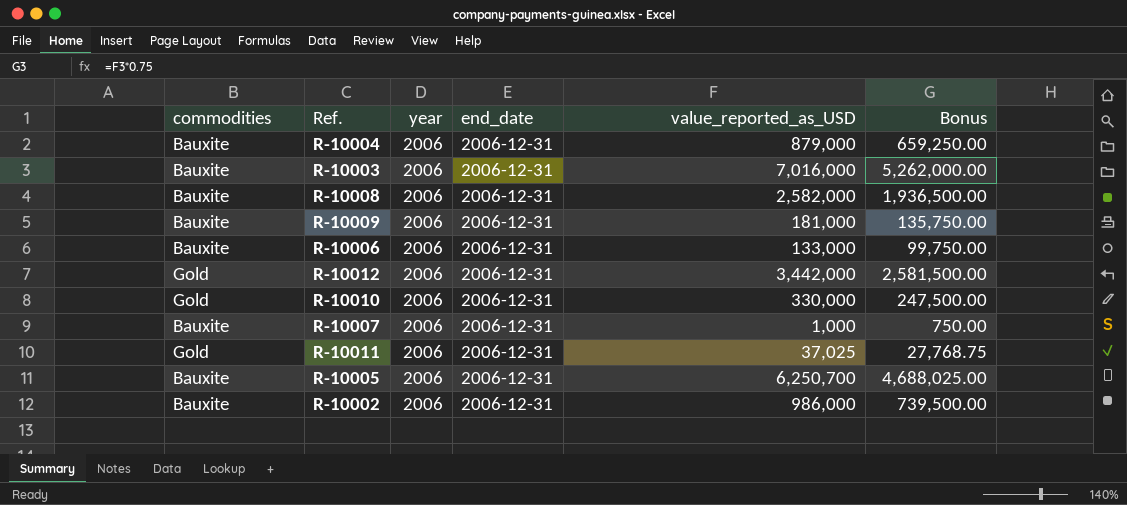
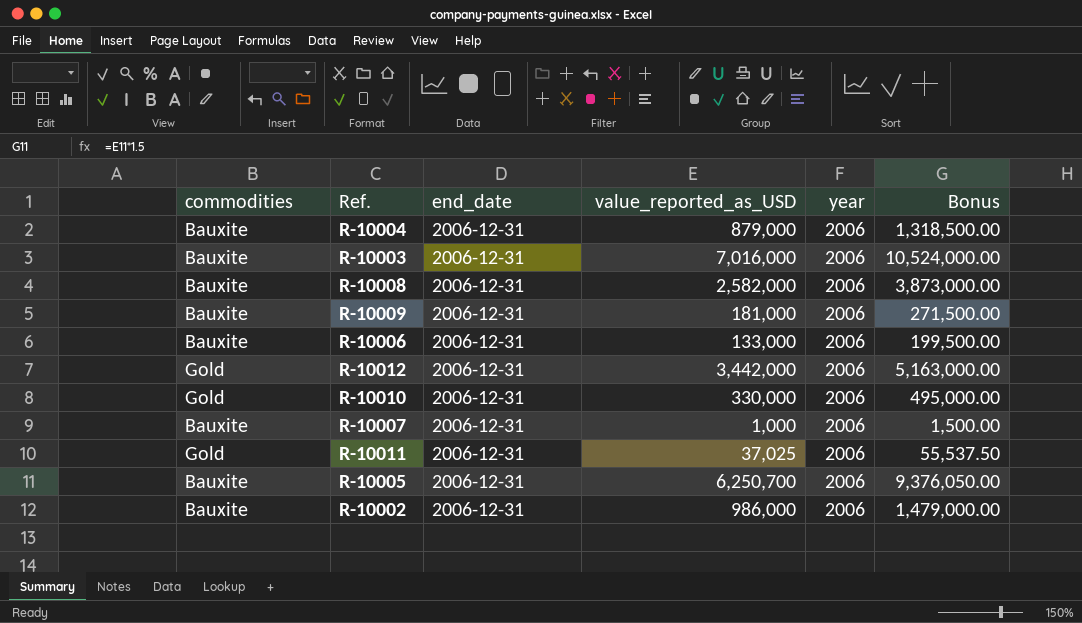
column year | position: 3 -> 5
column Bonus | formula: [value_reported_as_USD] * 0.75 -> [value_reported_as_USD] * 1.5

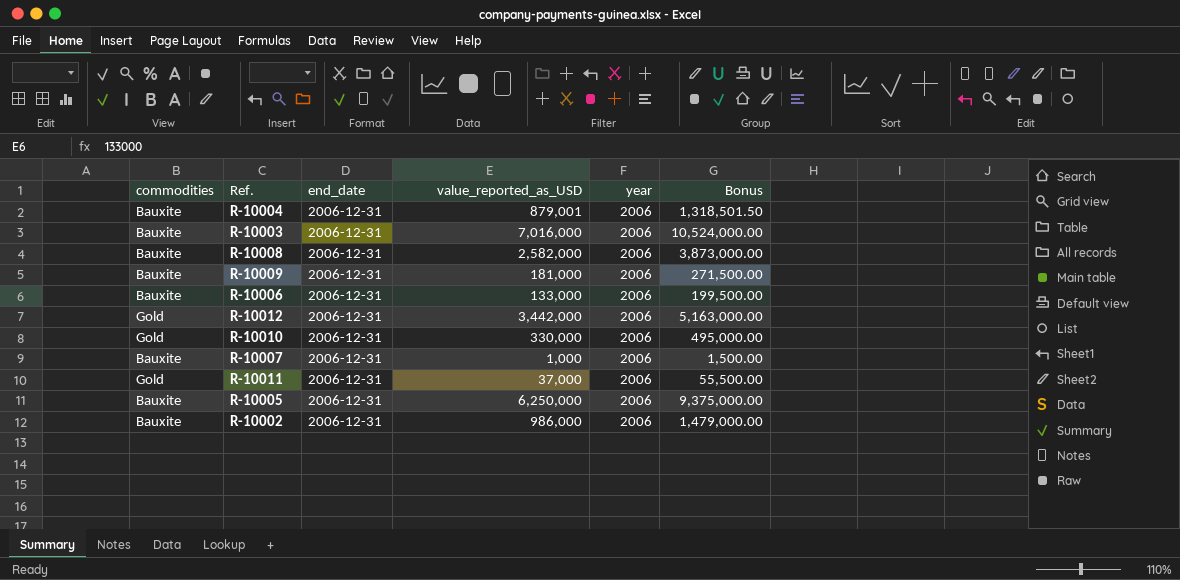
R-10004 | value_reported_as_USD: 879,000 -> 879,001
R-10004 | Bonus: 1,318,500.00 -> 1,318,501.50
R-10011 | value_reported_as_USD: 37,025 -> 37,000
R-10011 | Bonus: 55,537.50 -> 55,500.00
R-10005 | value_reported_as_USD: 6,250,700 -> 6,250,000
R-10005 | Bonus: 9,376,050.00 -> 9,375,000.00

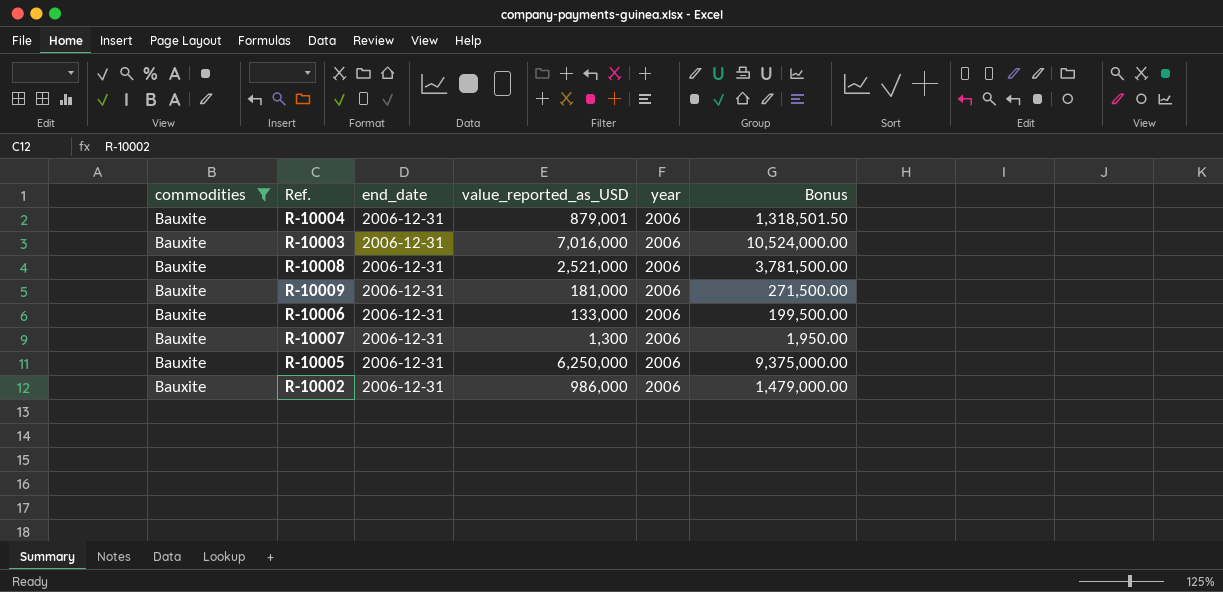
filter: none -> commodities = Bauxite
R-10008 | value_reported_as_USD: 2,582,000 -> 2,521,000
R-10008 | Bonus: 3,873,000.00 -> 3,781,500.00
R-10007 | value_reported_as_USD: 1,000 -> 1,300
R-10007 | Bonus: 1,500.00 -> 1,950.00

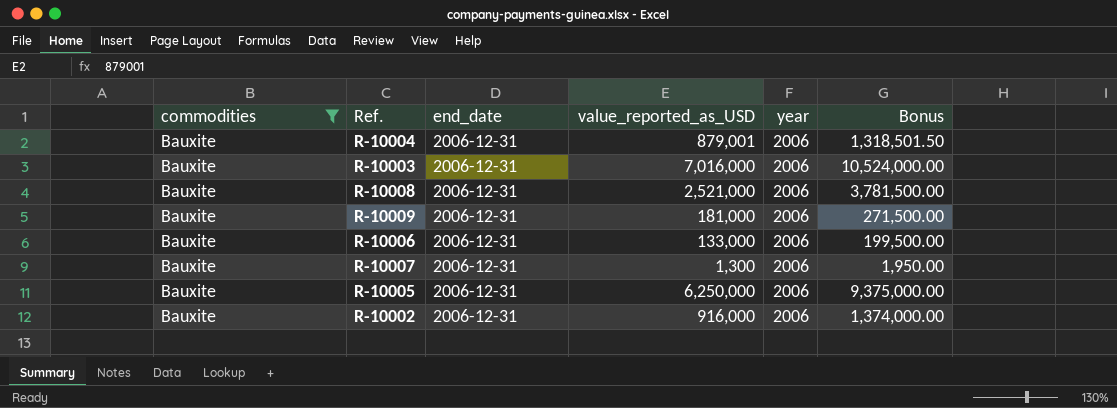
R-10002 | value_reported_as_USD: 986,000 -> 916,000
R-10002 | Bonus: 1,479,000.00 -> 1,374,000.00

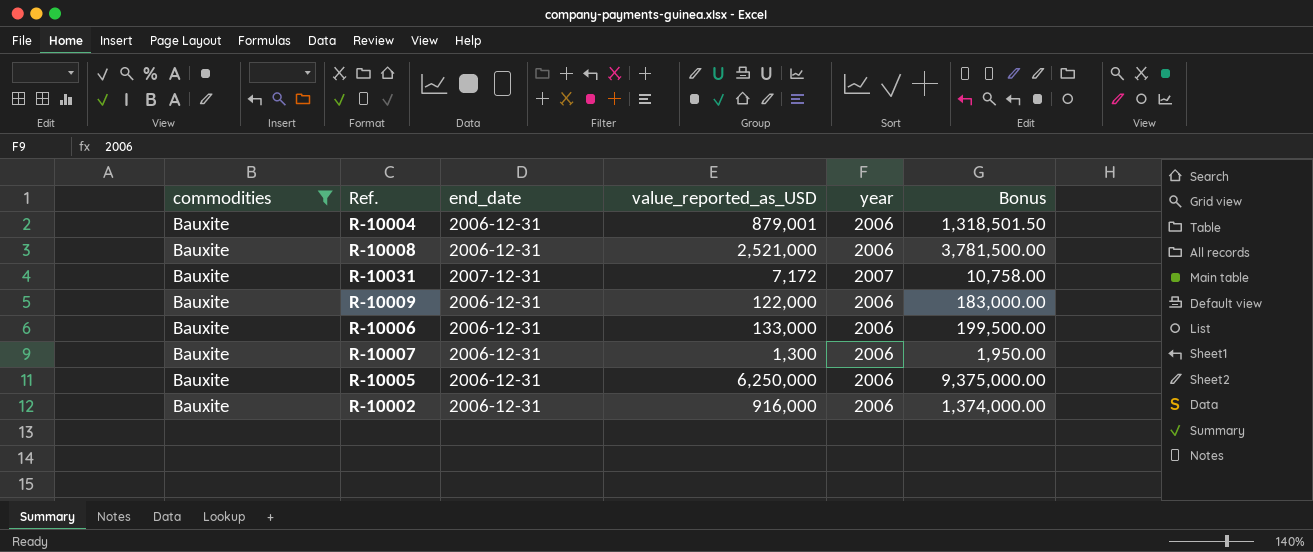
row R-10003: Bauxite | 2006-12-31 | 7,016,000 | 2006 | 10,524,000.00 -> none
row R-10031: none -> Bauxite | 2007-12-31 | 7,172 | 2007 | 10,758.00
R-10009 | value_reported_as_USD: 181,000 -> 122,000
R-10009 | Bonus: 271,500.00 -> 183,000.00

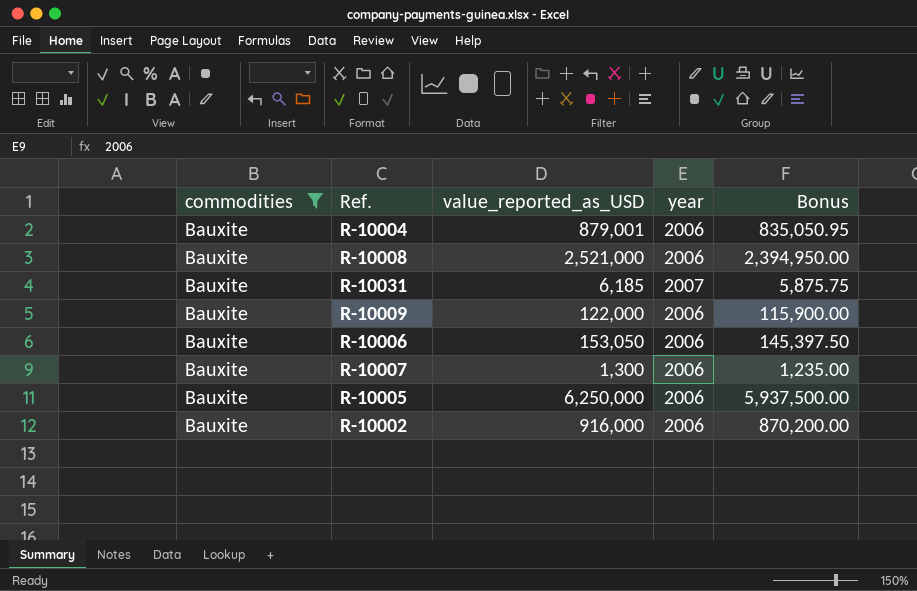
column end_date | position: 3 -> none
column Bonus | formula: [value_reported_as_USD] * 1.5 -> [value_reported_as_USD] * 0.95
R-10031 | value_reported_as_USD: 7,172 -> 6,185
R-10006 | value_reported_as_USD: 133,000 -> 153,050

